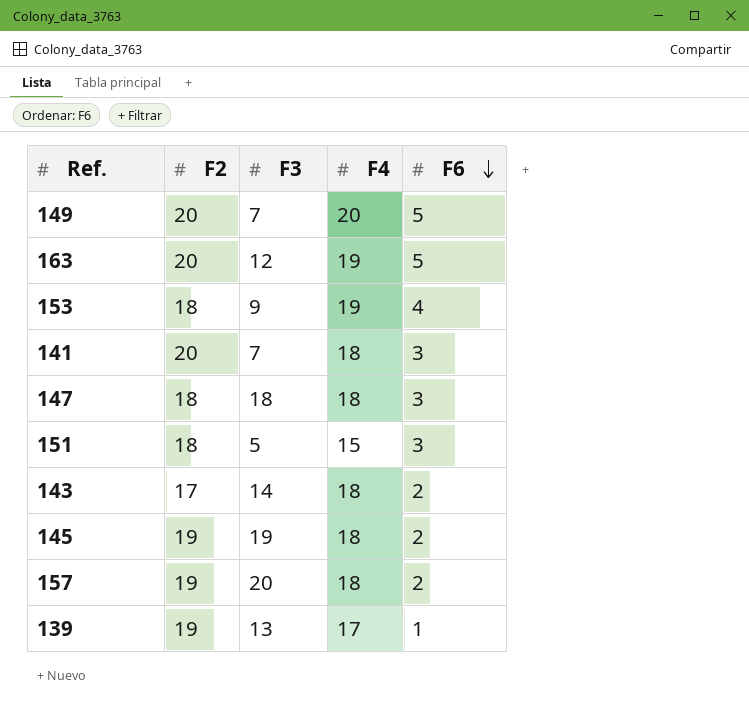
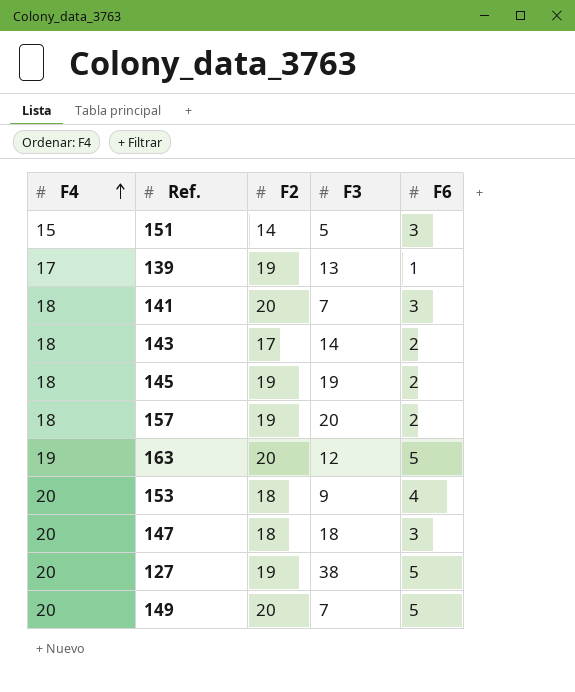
row order: F6 descending -> F4 ascending
column F4 | position: 4 -> 1
151 | F2: 18 -> 14
153 | F4: 19 -> 20
147 | F4: 18 -> 20
row 127: none -> 20 | 19 | 38 | 5

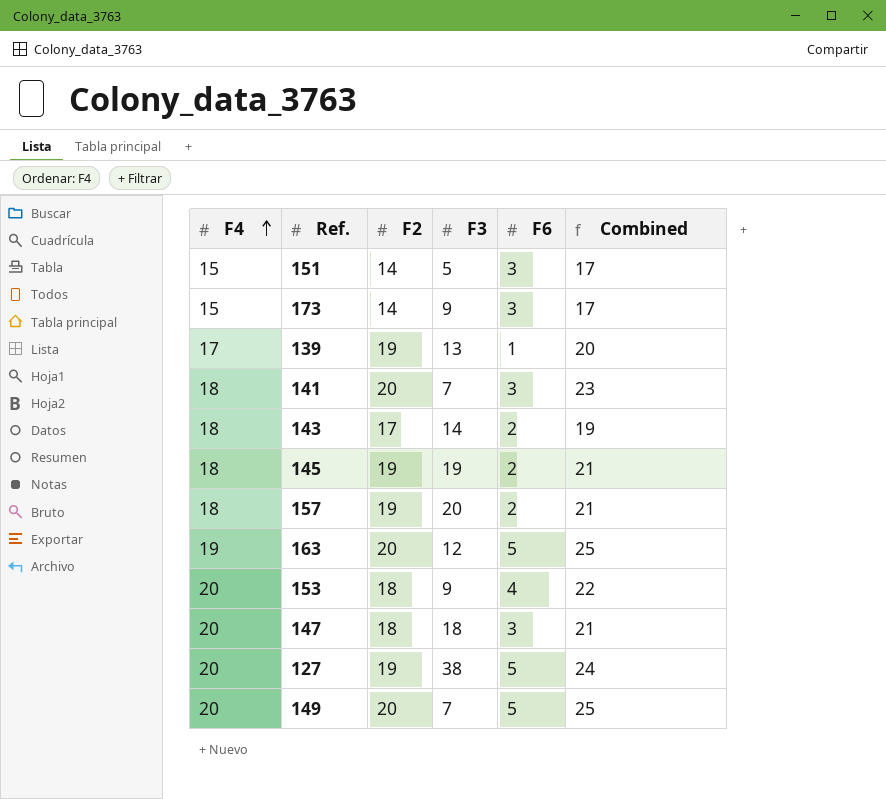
column Combined | formula: none -> [F2] + [F6]
row 173: none -> 15 | 14 | 9 | 3 | 17

